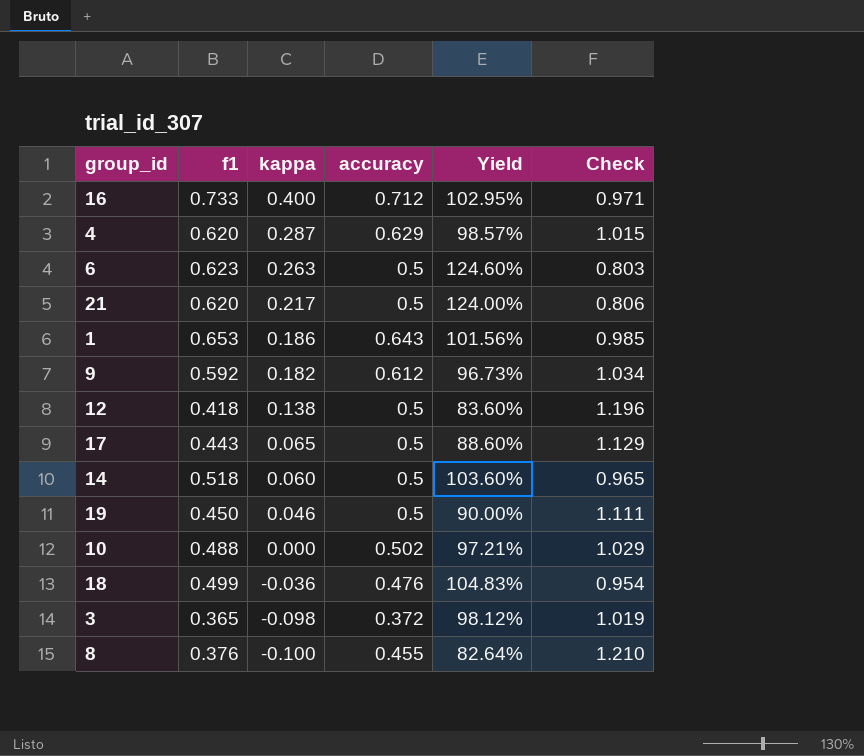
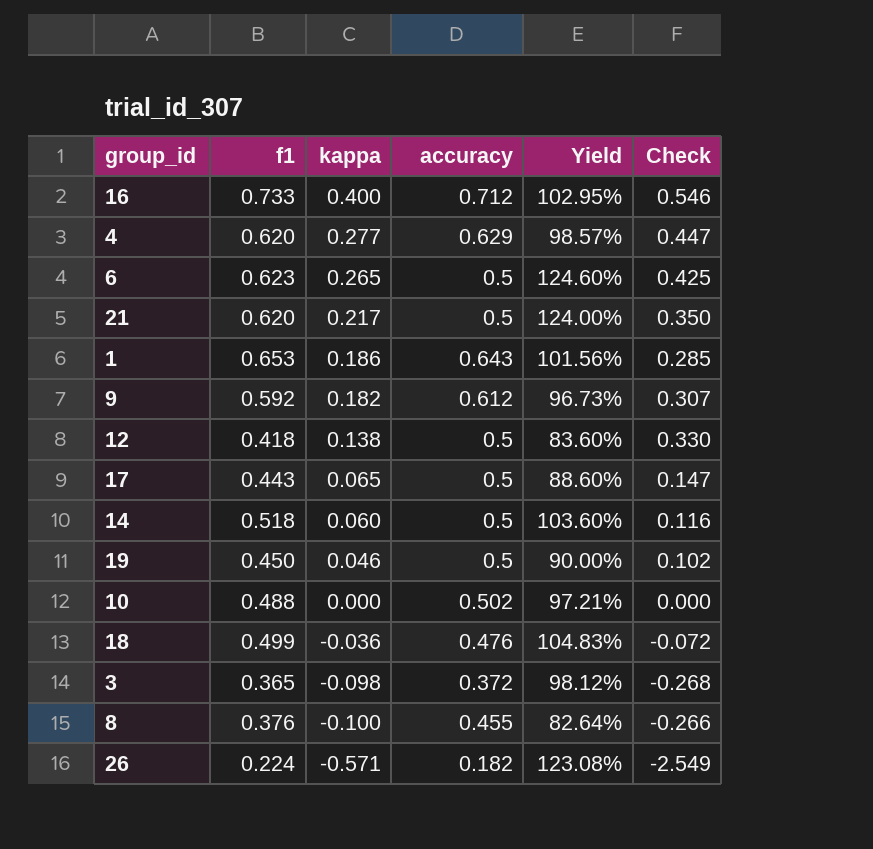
column Check | formula: [accuracy] / [f1] -> [kappa] / [f1]
4 | kappa: 0.287 -> 0.277
6 | kappa: 0.263 -> 0.265
row 26: none -> 0.224 | -0.571 | 0.182 | 123.08% | -2.549

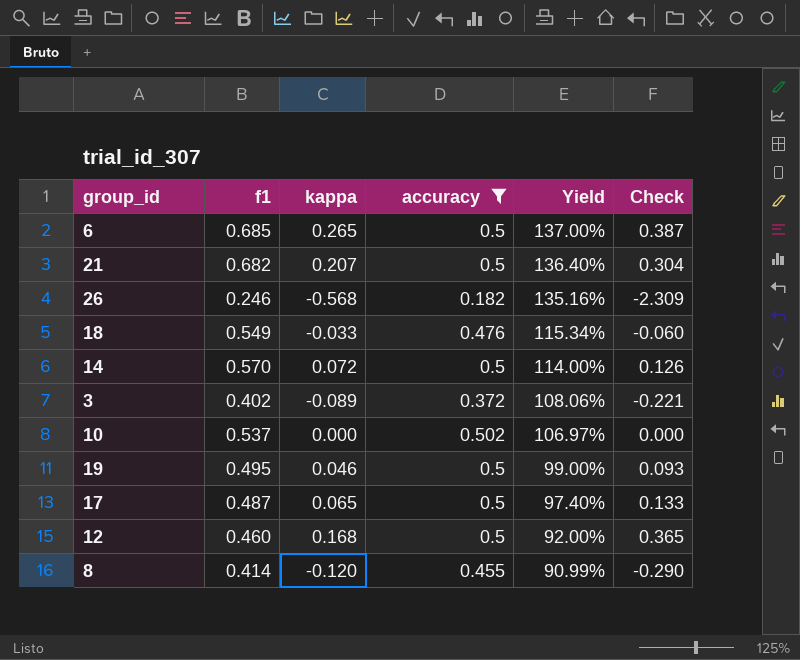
filter: none -> accuracy <= 0.502
row order: kappa descending -> Yield descending
6 | f1: 0.623 -> 0.685
6 | Yield: 124.60% -> 137.00%
6 | Check: 0.425 -> 0.387
21 | f1: 0.620 -> 0.682
21 | kappa: 0.217 -> 0.207
21 | Yield: 124.00% -> 136.40%
21 | Check: 0.350 -> 0.304
26 | f1: 0.224 -> 0.246
26 | kappa: -0.571 -> -0.568
26 | Yield: 123.08% -> 135.16%
26 | Check: -2.549 -> -2.309
18 | f1: 0.499 -> 0.549
18 | kappa: -0.036 -> -0.033
18 | Yield: 104.83% -> 115.34%
18 | Check: -0.072 -> -0.060
14 | f1: 0.518 -> 0.570
14 | kappa: 0.060 -> 0.072
14 | Yield: 103.60% -> 114.00%
14 | Check: 0.116 -> 0.126
3 | f1: 0.365 -> 0.402
3 | kappa: -0.098 -> -0.089
3 | Yield: 98.12% -> 108.06%
3 | Check: -0.268 -> -0.221
10 | f1: 0.488 -> 0.537
10 | Yield: 97.21% -> 106.97%
19 | f1: 0.450 -> 0.495
19 | Yield: 90.00% -> 99.00%
19 | Check: 0.102 -> 0.093
17 | f1: 0.443 -> 0.487
17 | Yield: 88.60% -> 97.40%
17 | Check: 0.147 -> 0.133
12 | f1: 0.418 -> 0.460
12 | kappa: 0.138 -> 0.168
12 | Yield: 83.60% -> 92.00%
12 | Check: 0.330 -> 0.365
8 | f1: 0.376 -> 0.414
8 | kappa: -0.100 -> -0.120
8 | Yield: 82.64% -> 90.99%
8 | Check: -0.266 -> -0.290

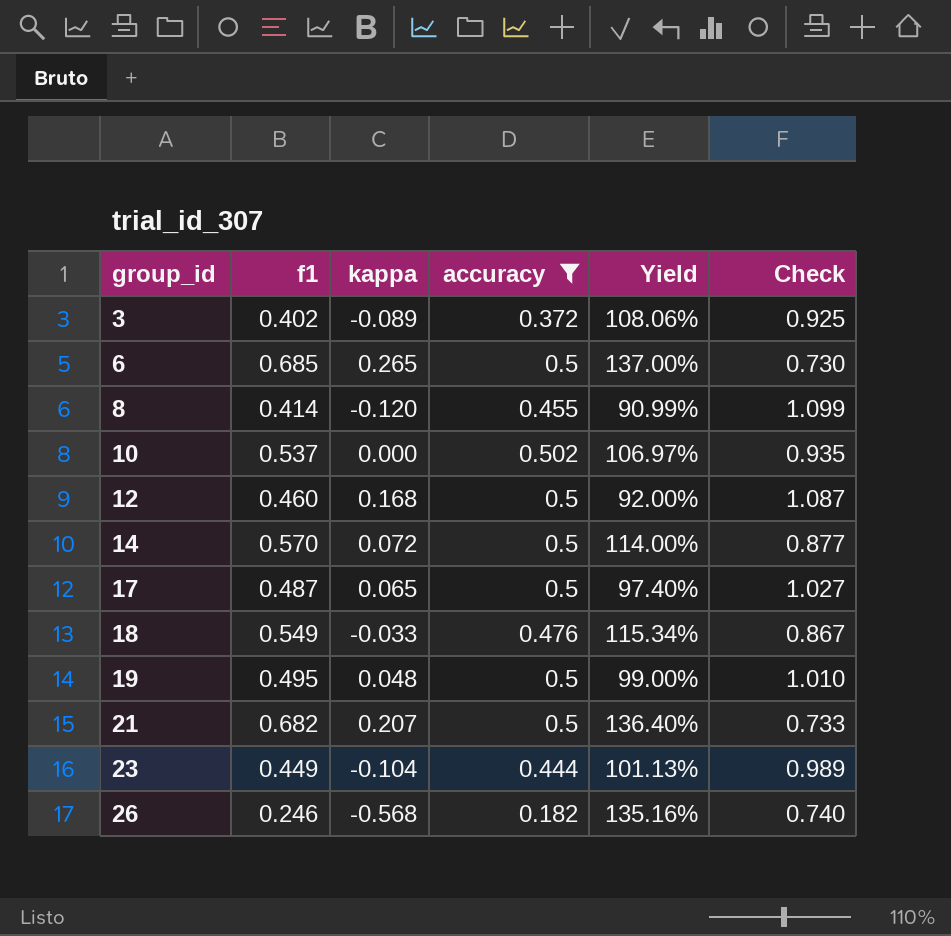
row order: Yield descending -> group_id ascending
column Check | formula: [kappa] / [f1] -> [accuracy] / [f1]
19 | kappa: 0.046 -> 0.048
row 23: none -> 0.449 | -0.104 | 0.444 | 101.13% | 0.989

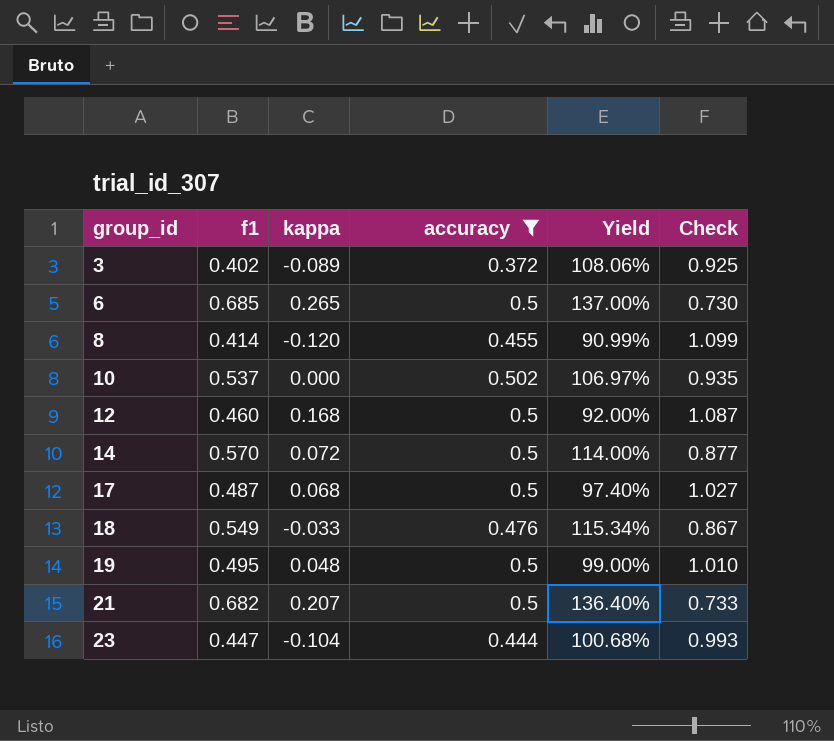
row 26: 0.246 | -0.568 | 0.182 | 135.16% | 0.740 -> none
17 | kappa: 0.065 -> 0.068
23 | f1: 0.449 -> 0.447
23 | Yield: 101.13% -> 100.68%
23 | Check: 0.989 -> 0.993

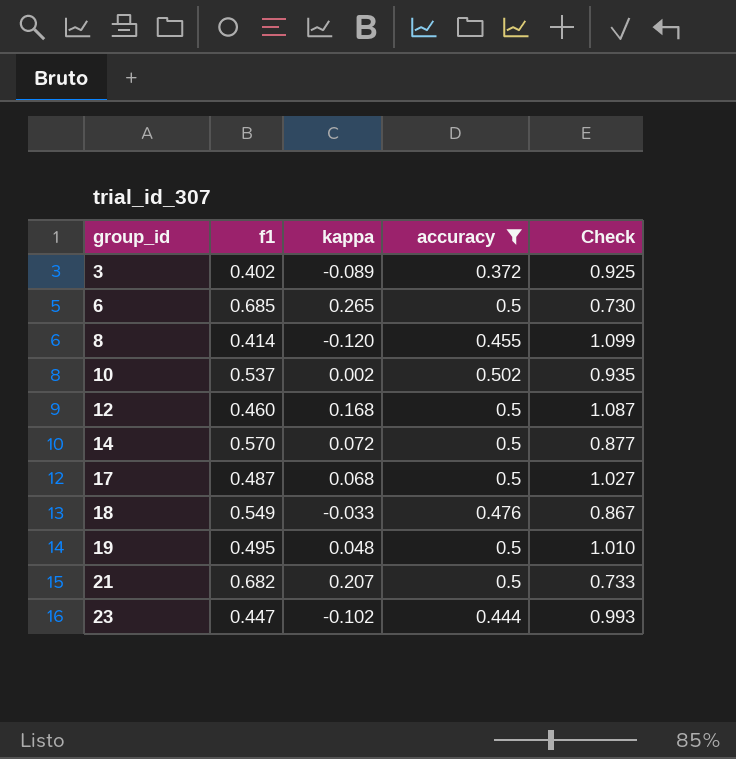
column Yield | formula: [f1] / [accuracy] -> none
10 | kappa: 0.000 -> 0.002
23 | kappa: -0.104 -> -0.102

